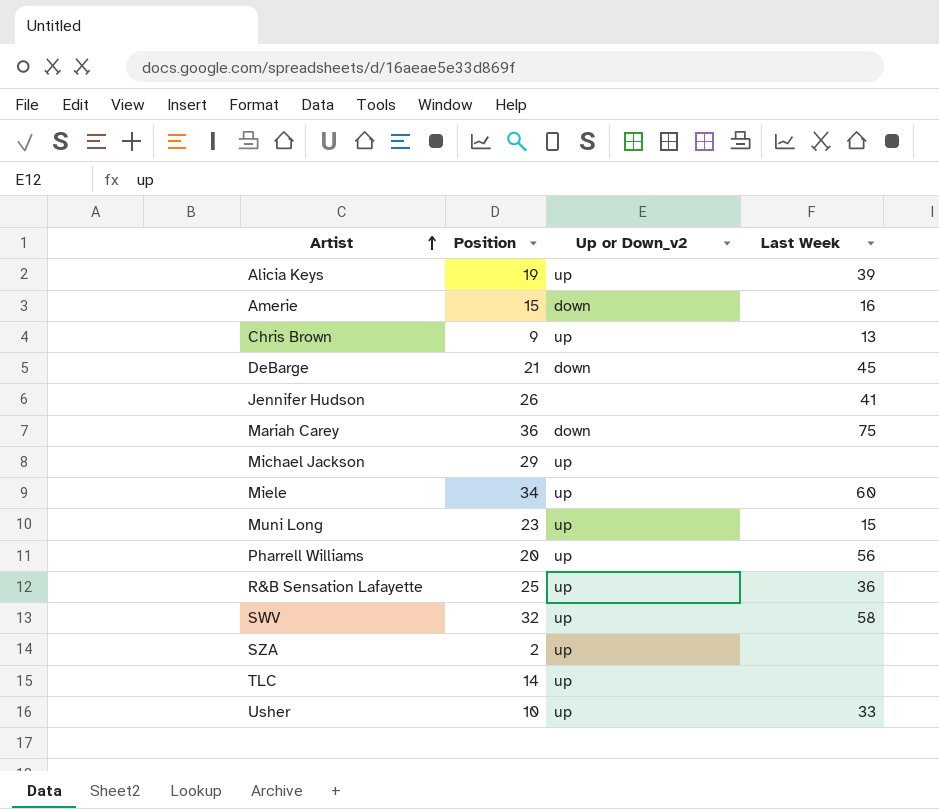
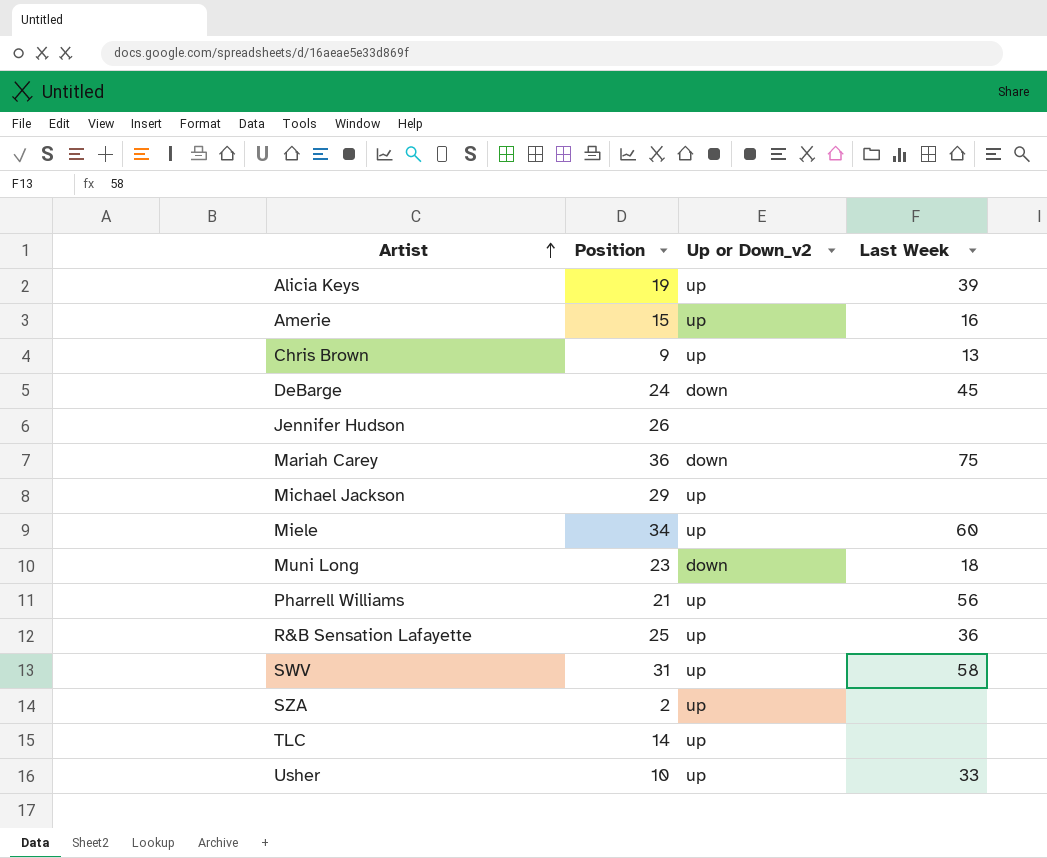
Amerie | Up or Down_v2: down -> up
DeBarge | Position: 21 -> 24
Jennifer Hudson | Last Week: 41 -> none
Muni Long | Up or Down_v2: up -> down
Muni Long | Last Week: 15 -> 18
Pharrell Williams | Position: 20 -> 21
SWV | Position: 32 -> 31

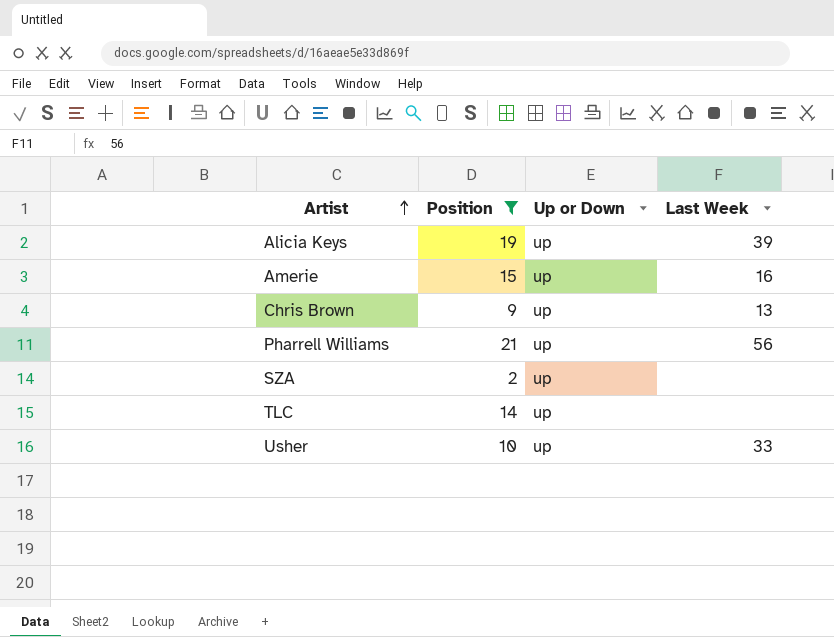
filter: none -> Position <= 21
column name: Up or Down_v2 -> Up or Down

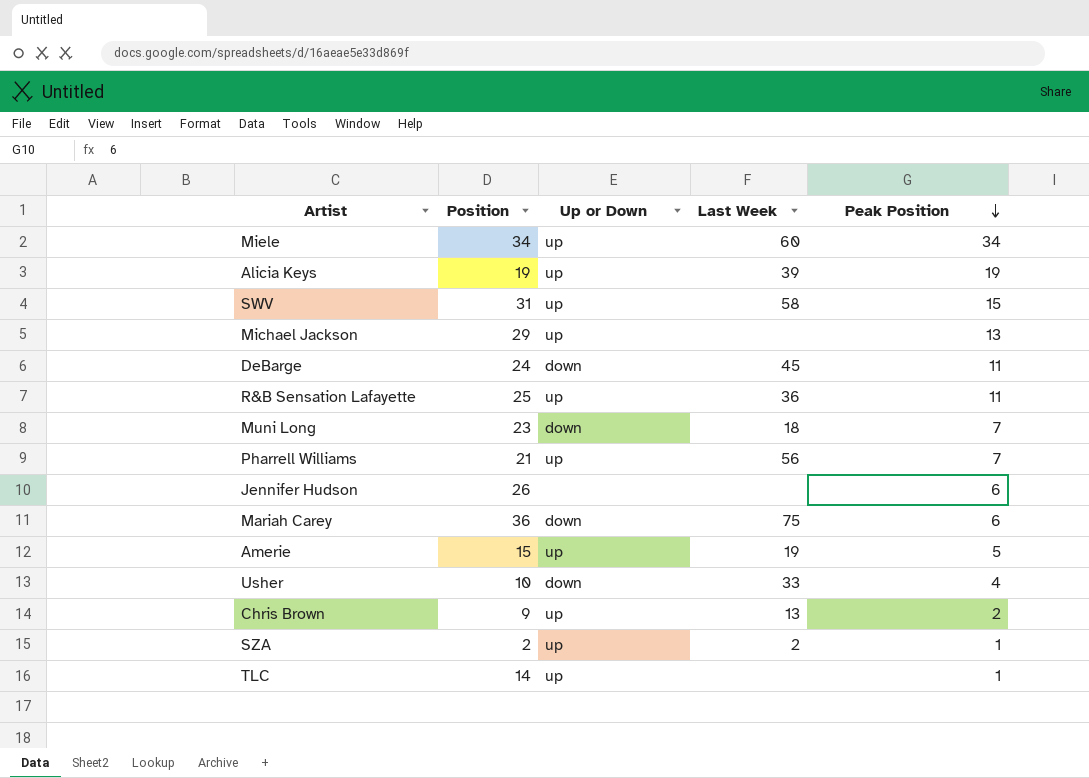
filter: Position <= 21 -> none
row order: Artist ascending -> Peak Position descending
column Peak Position | position: none -> 5
Amerie | Last Week: 16 -> 19
Usher | Up or Down: up -> down
SZA | Last Week: none -> 2

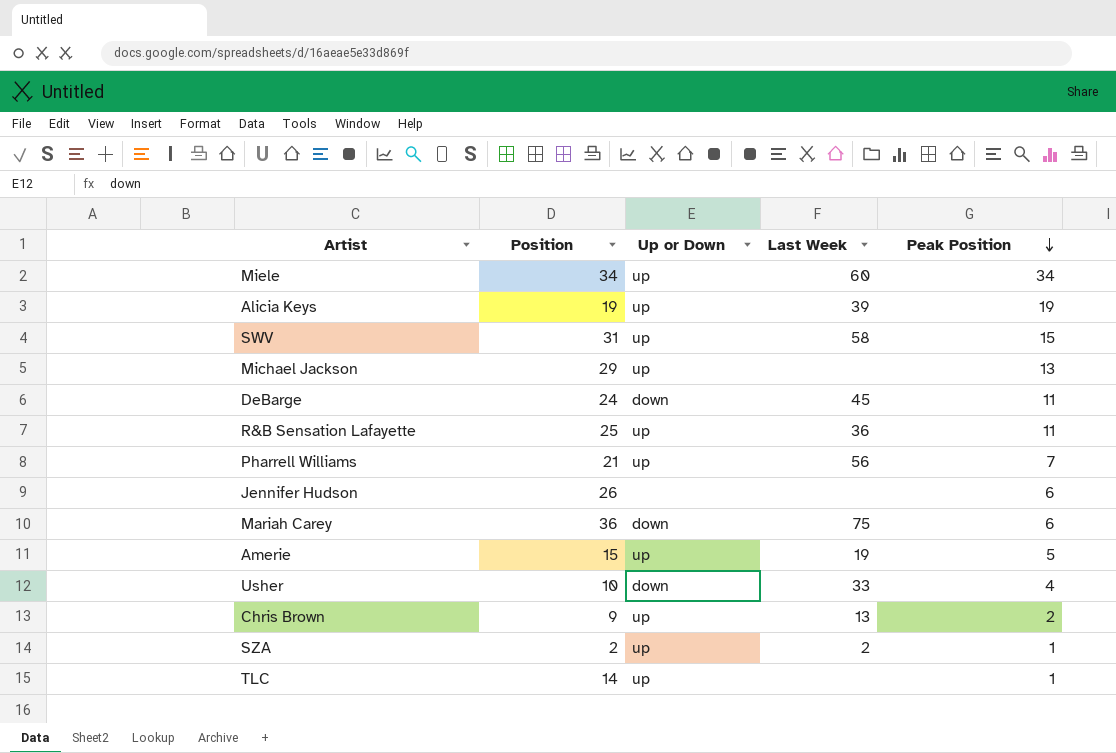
row Muni Long: 23 | down | 18 | 7 -> none

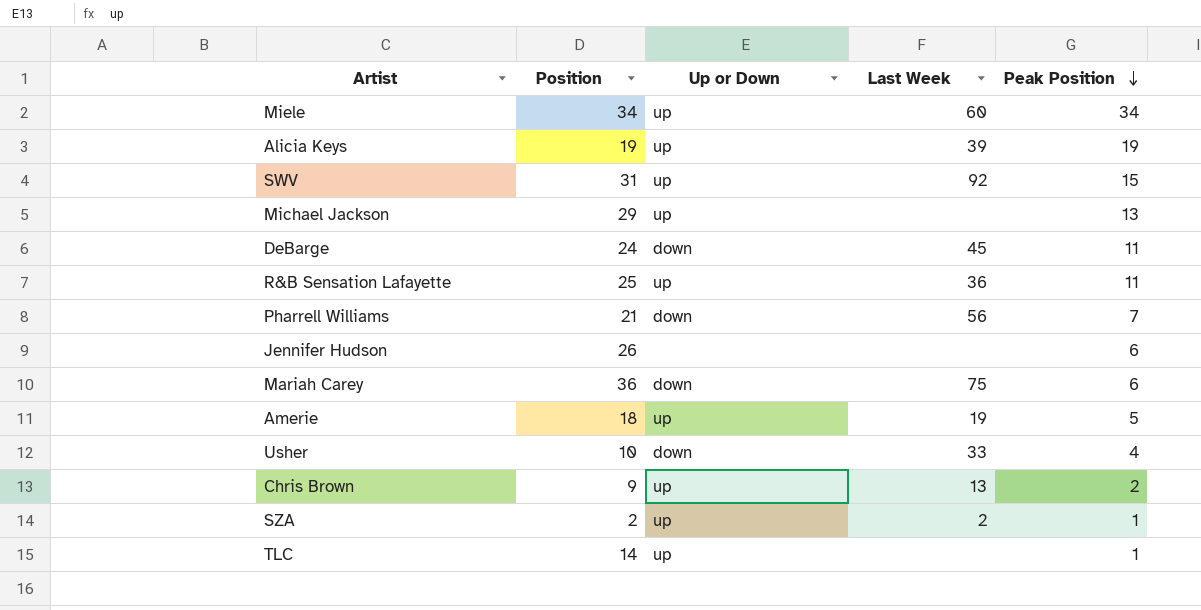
SWV | Last Week: 58 -> 92
Pharrell Williams | Up or Down: up -> down
Amerie | Position: 15 -> 18

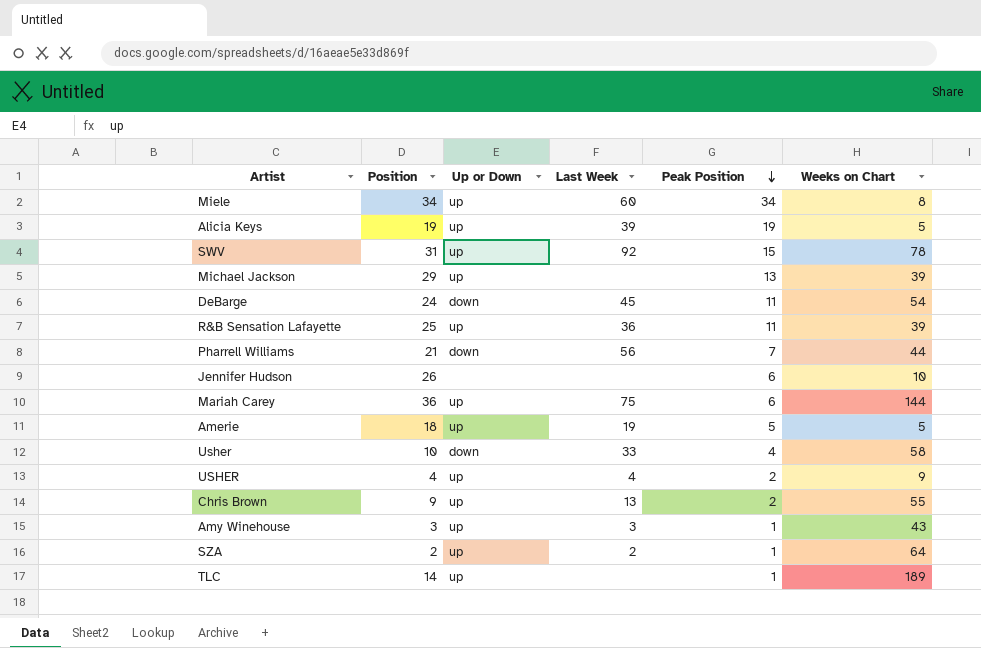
column Weeks on Chart | position: none -> 6
Mariah Carey | Up or Down: down -> up
row USHER: none -> 4 | up | 4 | 2 | 9
row Amy Winehouse: none -> 3 | up | 3 | 1 | 43

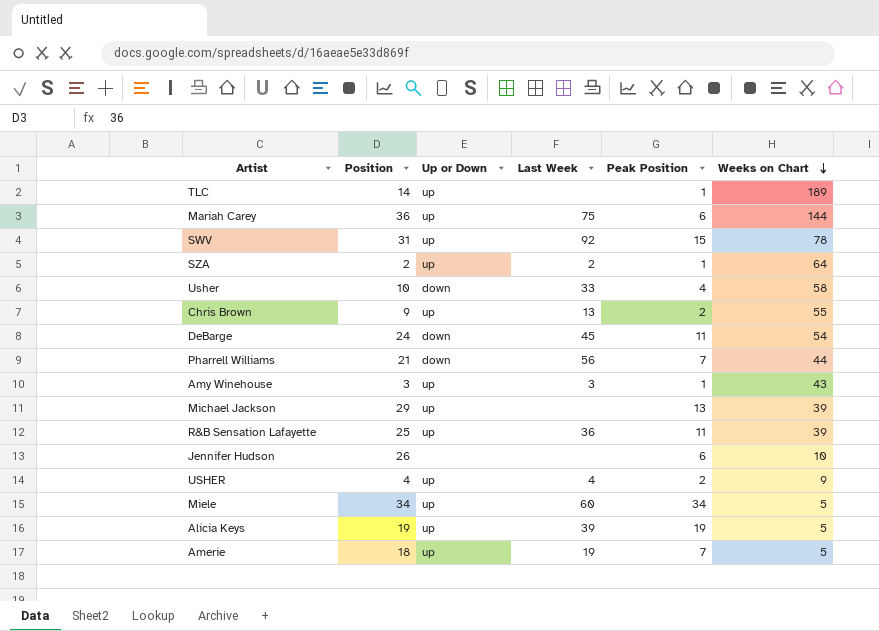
row order: Peak Position descending -> Weeks on Chart descending
Miele | Weeks on Chart: 8 -> 5
Amerie | Peak Position: 5 -> 7

